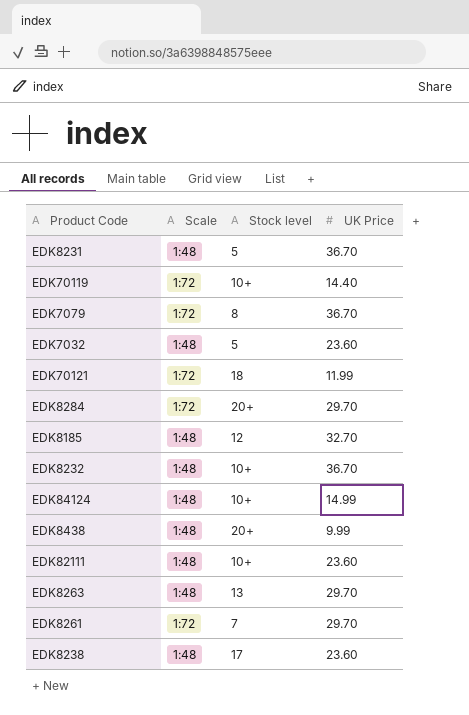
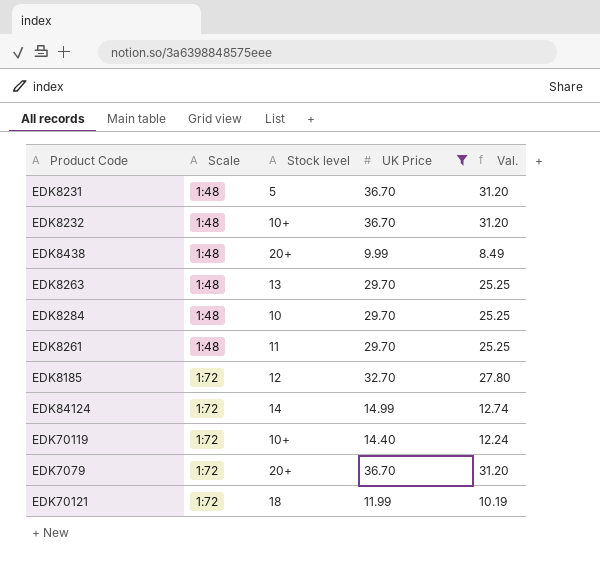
filter: none -> UK Price != 23.60
row order: none -> Scale ascending
column Val. | formula: none -> [UK Price] * 0.85
EDK8284 | Scale: 1:72 -> 1:48
EDK8284 | Stock level: 20+ -> 10
EDK8261 | Scale: 1:72 -> 1:48
EDK8261 | Stock level: 7 -> 11
EDK8185 | Scale: 1:48 -> 1:72
EDK84124 | Scale: 1:48 -> 1:72
EDK84124 | Stock level: 10+ -> 14
EDK7079 | Stock level: 8 -> 20+

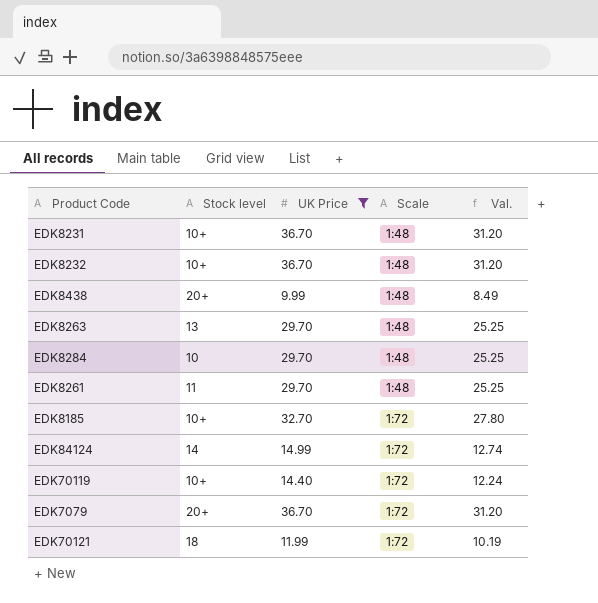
column Scale | position: 2 -> 4
EDK8231 | Stock level: 5 -> 10+
EDK8185 | Stock level: 12 -> 10+

